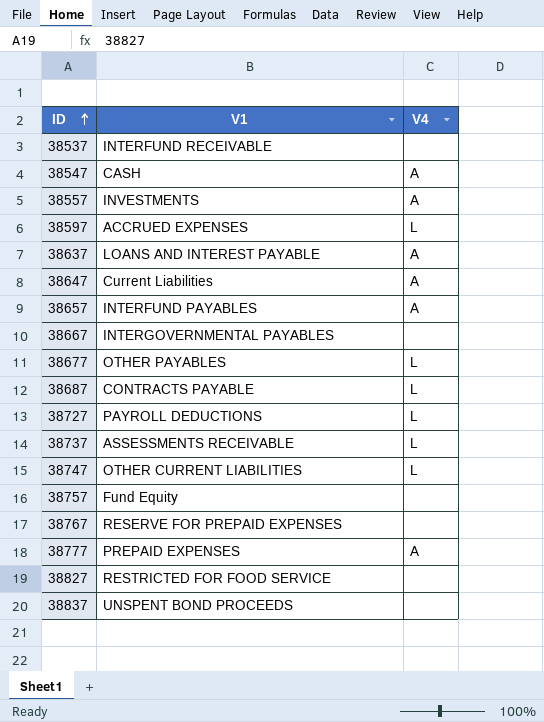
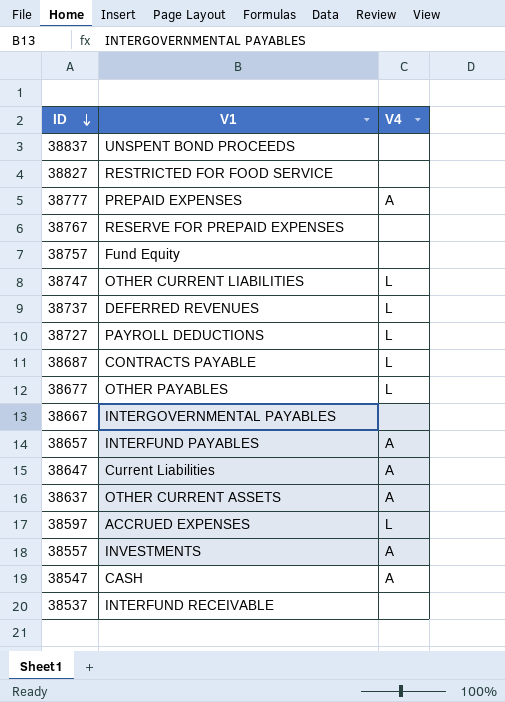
row order: ID ascending -> ID descending
38737 | V1: ASSESSMENTS RECEIVABLE -> DEFERRED REVENUES
38637 | V1: LOANS AND INTEREST PAYABLE -> OTHER CURRENT ASSETS

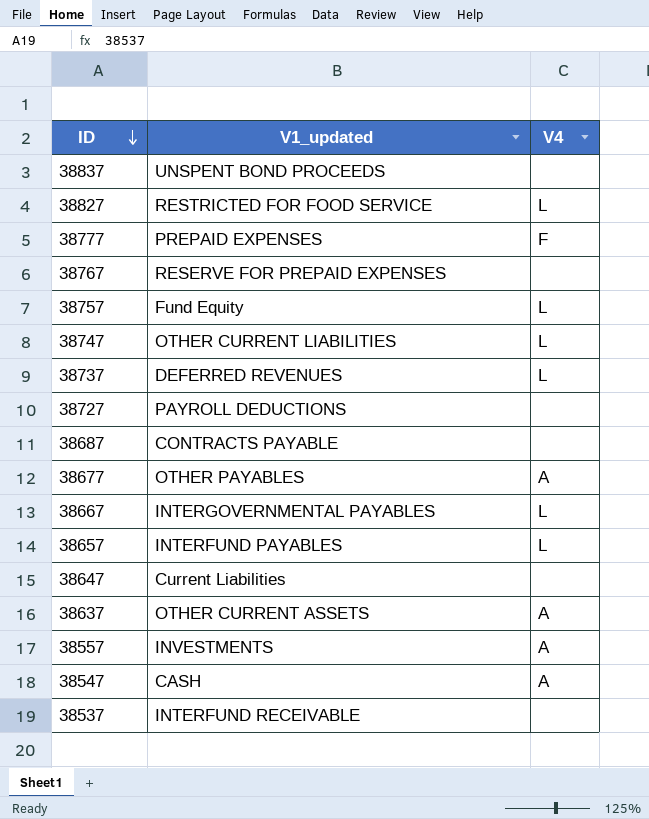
column name: V1 -> V1_updated
row 38597: ACCRUED EXPENSES | L -> none
38827 | V4: none -> L
38777 | V4: A -> F
38757 | V4: none -> L
38727 | V4: L -> none
38687 | V4: L -> none
38677 | V4: L -> A
38667 | V4: none -> L
38657 | V4: A -> L
38647 | V4: A -> none

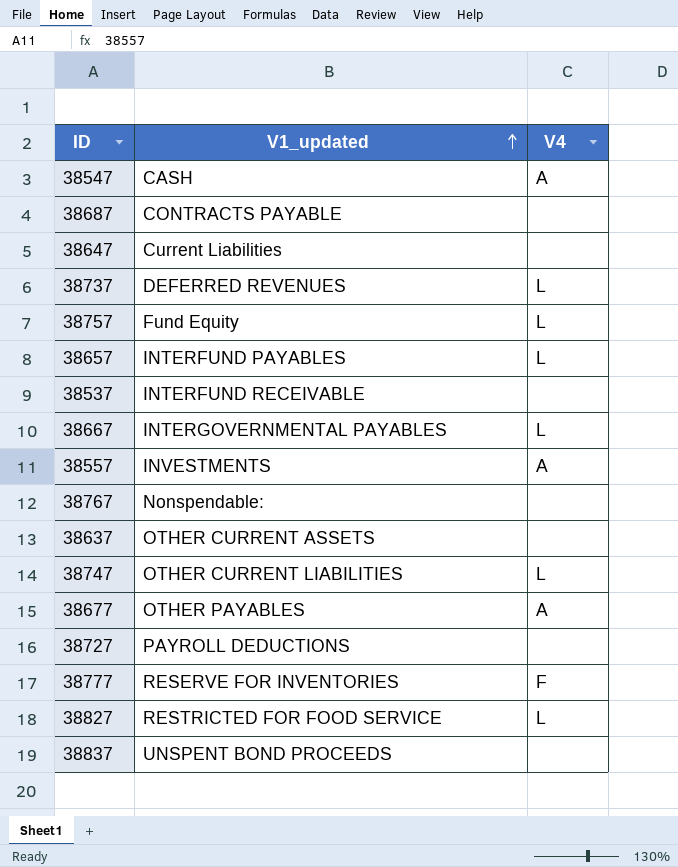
row order: ID descending -> V1_updated ascending
38767 | V1_updated: RESERVE FOR PREPAID EXPENSES -> Nonspendable:
38637 | V4: A -> none
38777 | V1_updated: PREPAID EXPENSES -> RESERVE FOR INVENTORIES

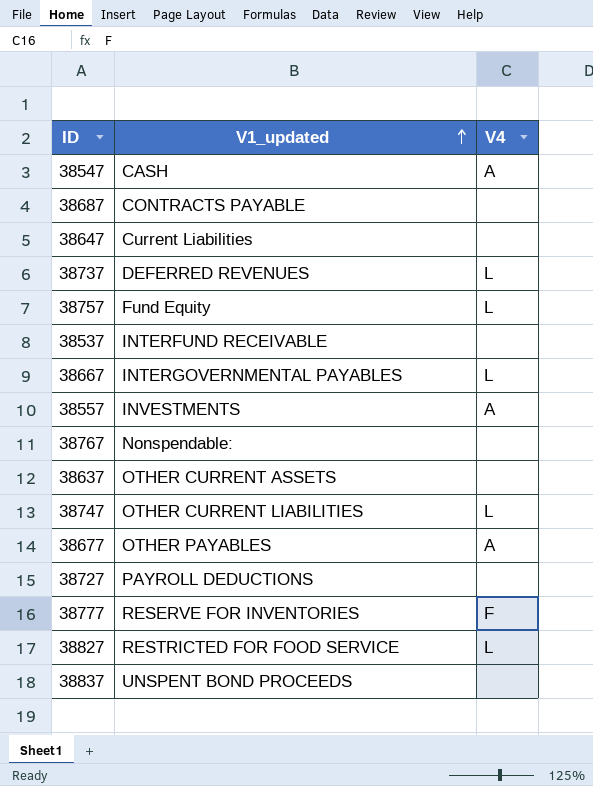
row 38657: INTERFUND PAYABLES | L -> none

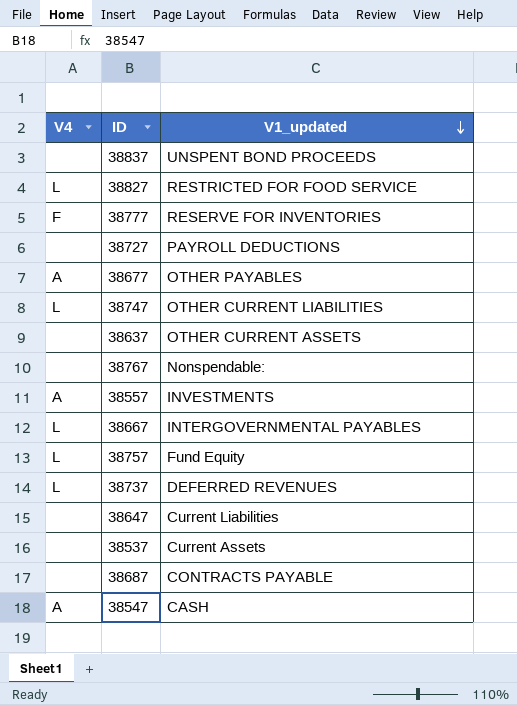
row order: V1_updated ascending -> V1_updated descending
column V4 | position: 3 -> 1
38537 | V1_updated: INTERFUND RECEIVABLE -> Current Assets

